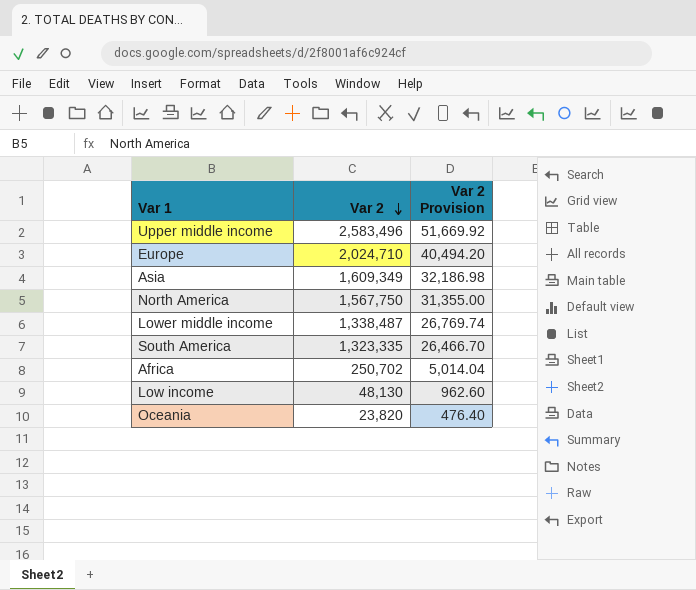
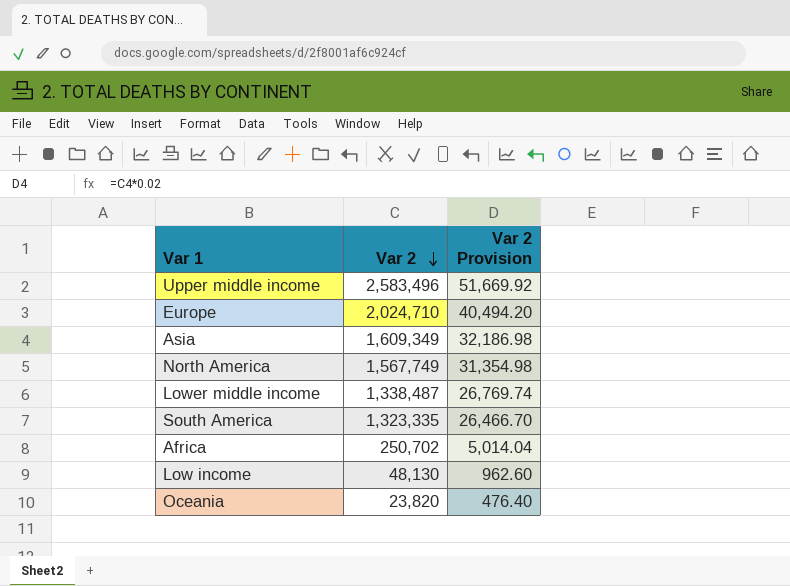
North America | Var 2: 1,567,750 -> 1,567,749
North America | Var 2 Provision: 31,355.00 -> 31,354.98

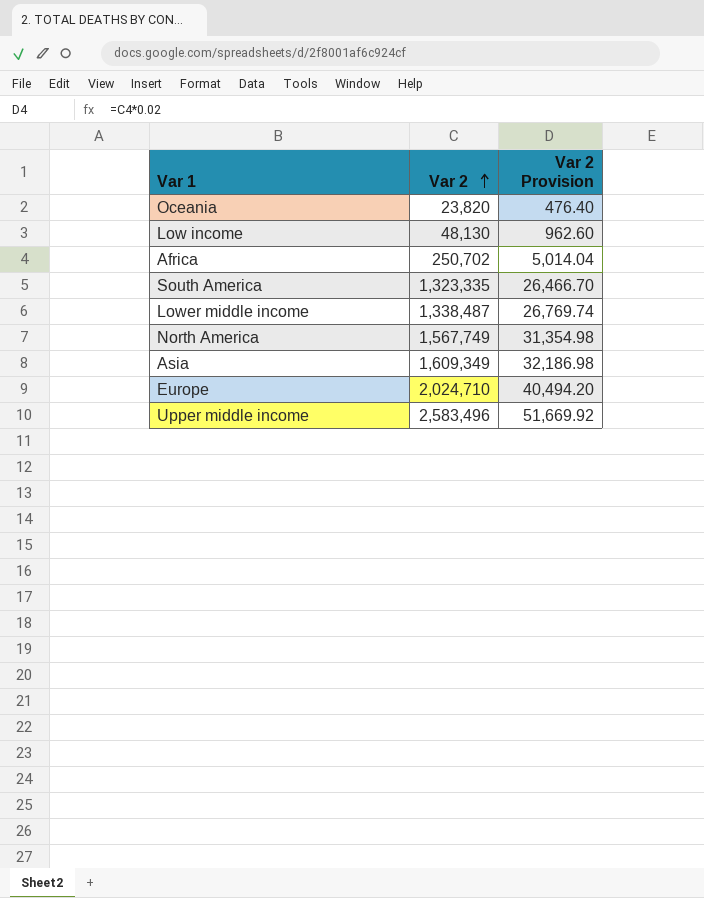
row order: Var 2 descending -> Var 2 ascending

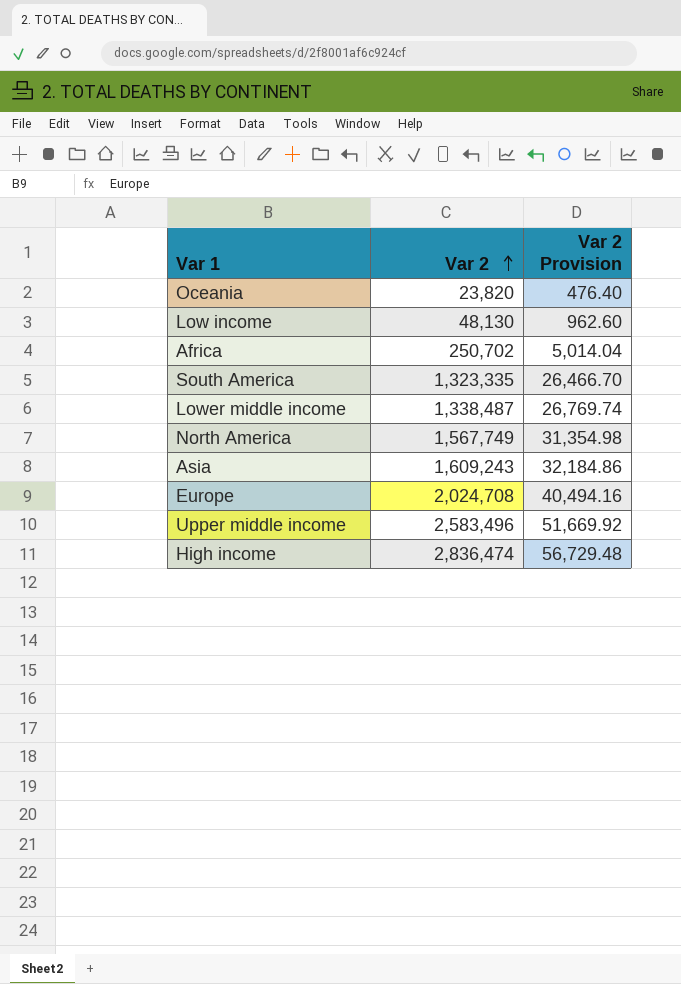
Asia | Var 2: 1,609,349 -> 1,609,243
Asia | Var 2 Provision: 32,186.98 -> 32,184.86
Europe | Var 2: 2,024,710 -> 2,024,708
Europe | Var 2 Provision: 40,494.20 -> 40,494.16
row High income: none -> 2,836,474 | 56,729.48

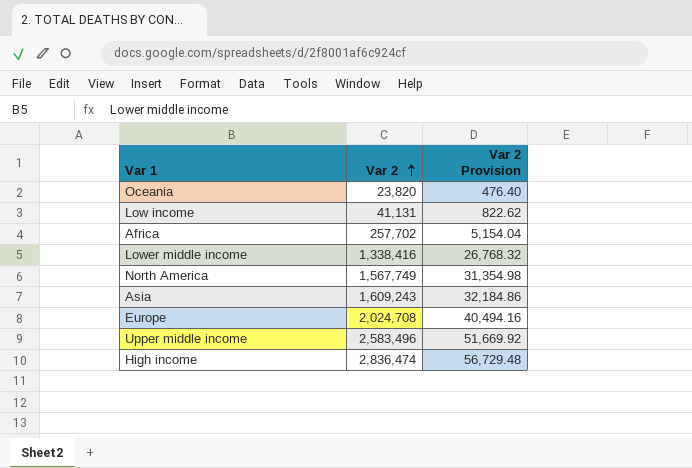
row South America: 1,323,335 | 26,466.70 -> none
Low income | Var 2: 48,130 -> 41,131
Low income | Var 2 Provision: 962.60 -> 822.62
Africa | Var 2: 250,702 -> 257,702
Africa | Var 2 Provision: 5,014.04 -> 5,154.04
Lower middle income | Var 2: 1,338,487 -> 1,338,416
Lower middle income | Var 2 Provision: 26,769.74 -> 26,768.32

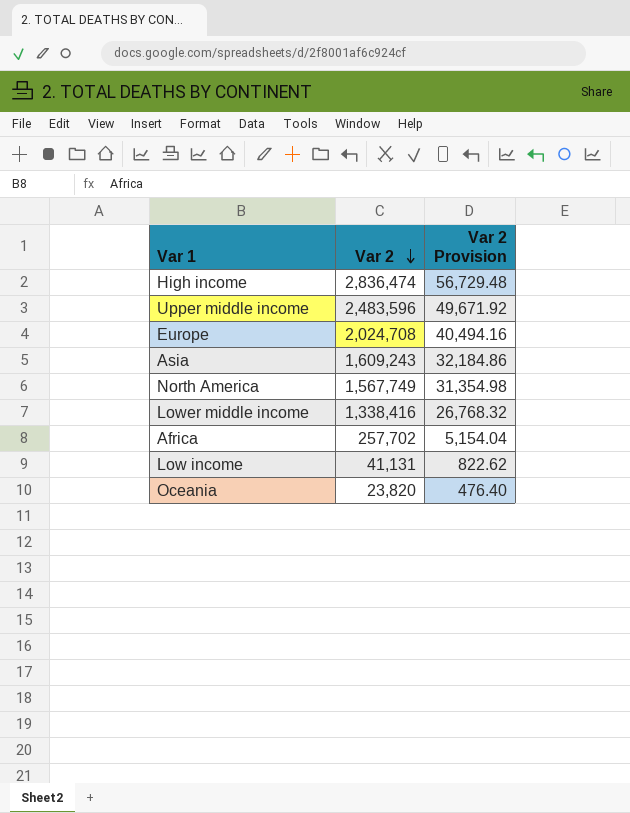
row order: Var 2 ascending -> Var 2 descending
Upper middle income | Var 2: 2,583,496 -> 2,483,596
Upper middle income | Var 2 Provision: 51,669.92 -> 49,671.92

